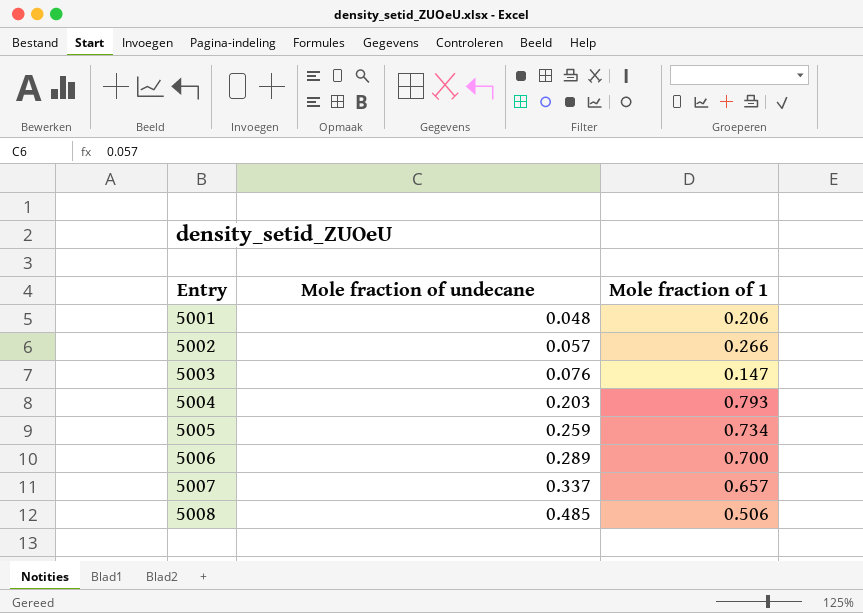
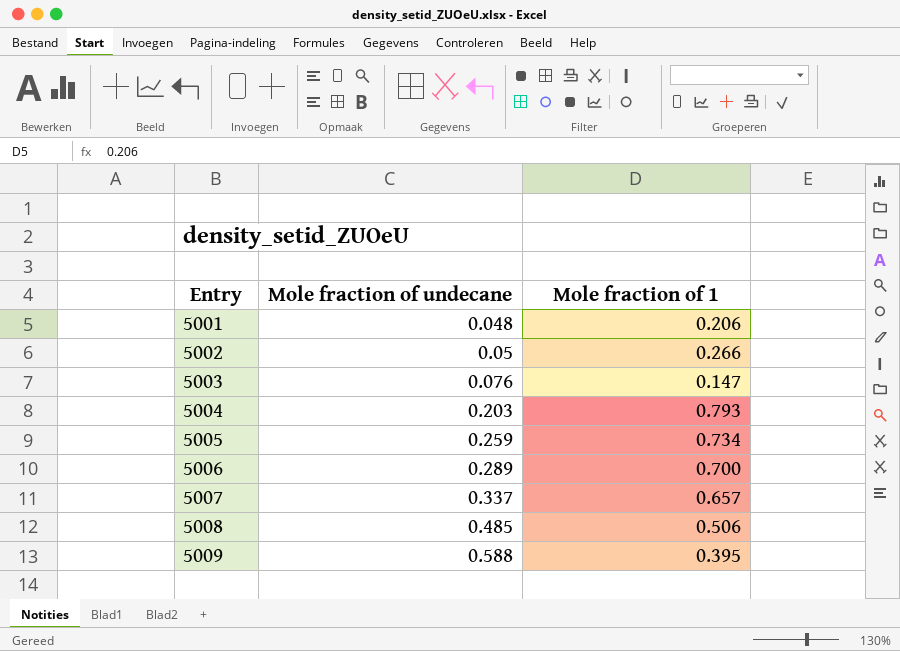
5002 | Mole fraction of undecane: 0.057 -> 0.05
row 5009: none -> 0.588 | 0.395

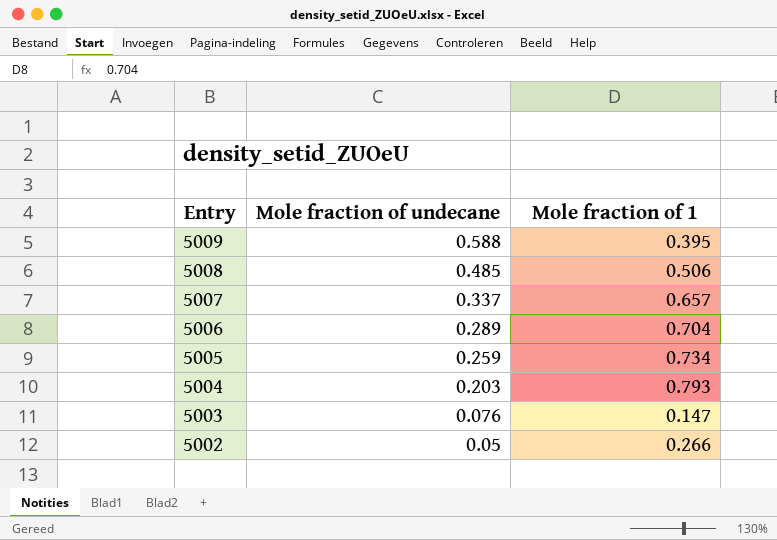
row order: Entry ascending -> Entry descending
row 5001: 0.048 | 0.206 -> none
5006 | Mole fraction of 1: 0.700 -> 0.704

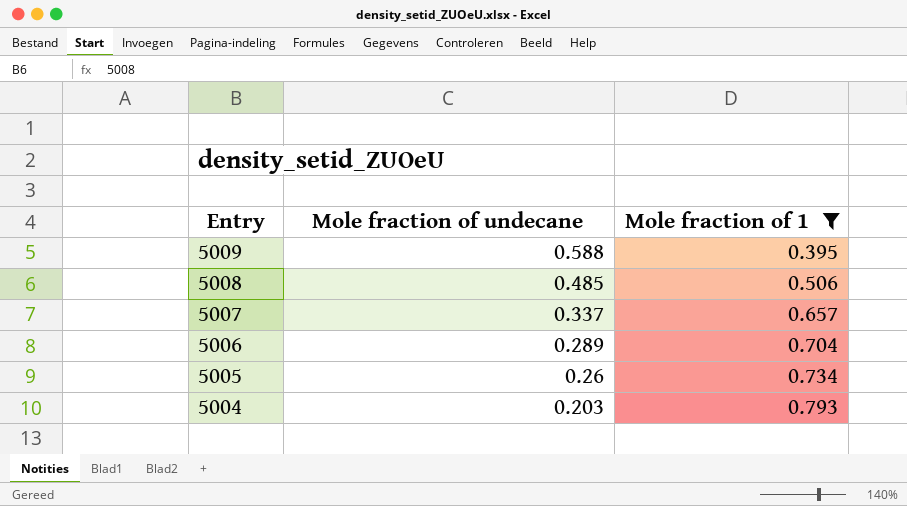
filter: none -> Mole fraction of 1 >= 0.395
5005 | Mole fraction of undecane: 0.259 -> 0.26

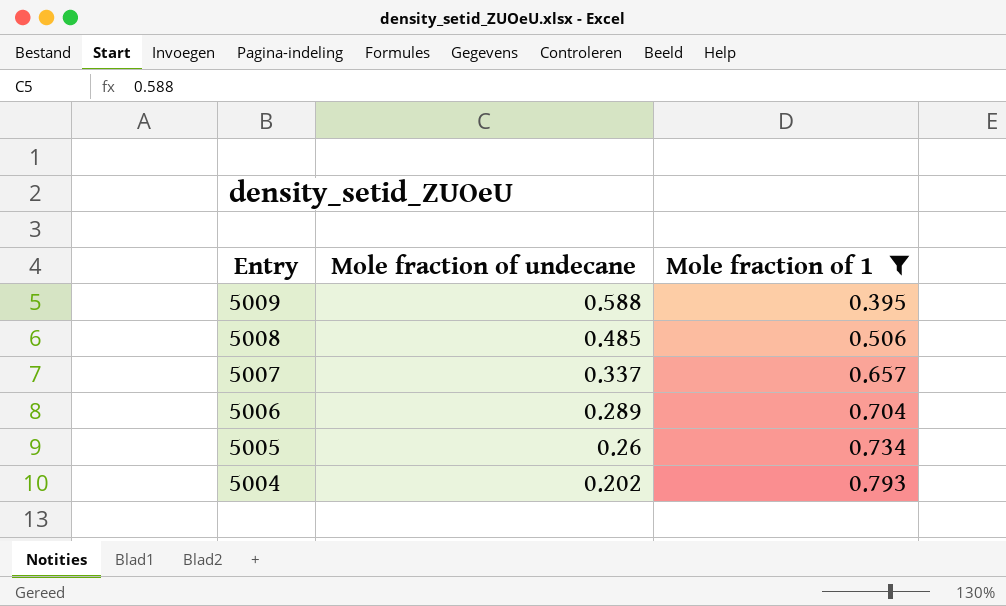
5004 | Mole fraction of undecane: 0.203 -> 0.202

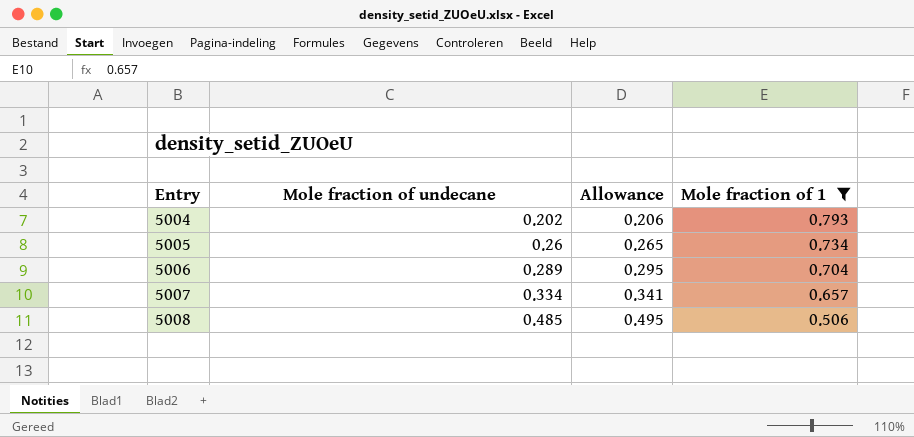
row order: Entry descending -> Entry ascending
column Allowance | formula: none -> [Mole fraction of undecane] * 1.02
row 5009: 0.588 | 0.395 -> none
5007 | Mole fraction of undecane: 0.337 -> 0.334

